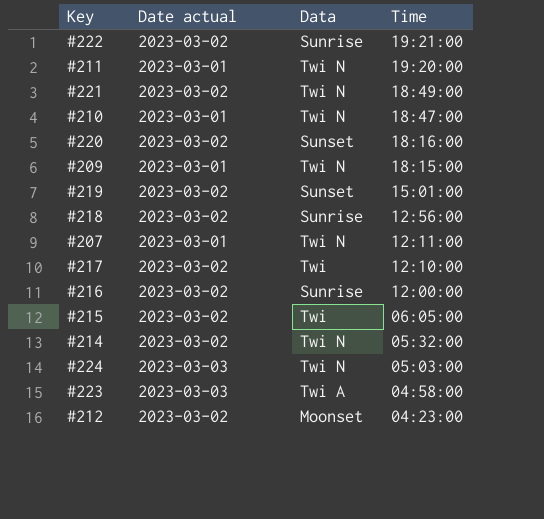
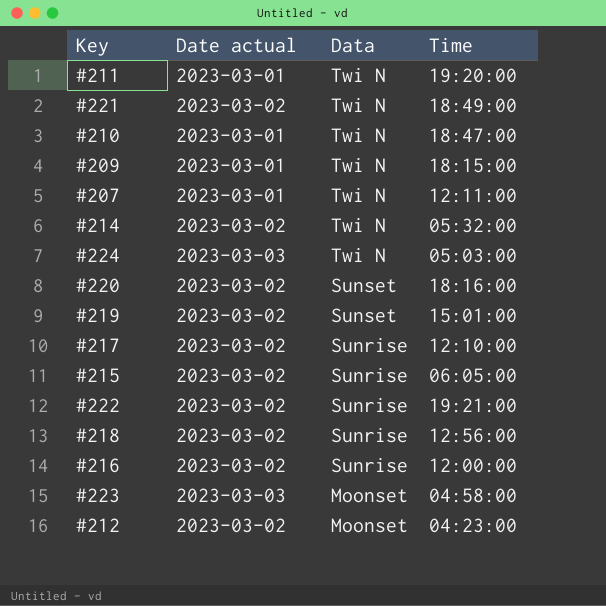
row order: Time descending -> Data descending
#217 | Data: Twi -> Sunrise
#215 | Data: Twi -> Sunrise
#223 | Data: Twi A -> Moonset

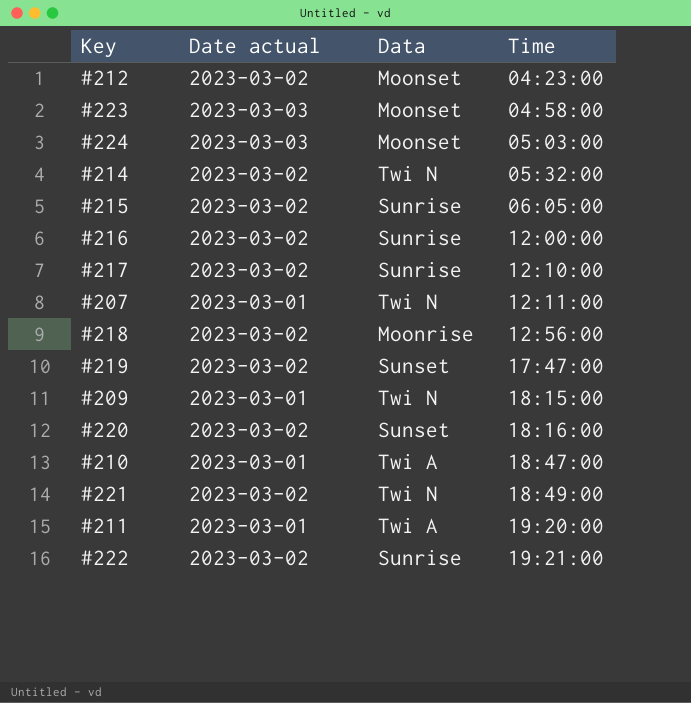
row order: Data descending -> Time ascending
#224 | Data: Twi N -> Moonset
#218 | Data: Sunrise -> Moonrise
#219 | Time: 15:01:00 -> 17:47:00
#210 | Data: Twi N -> Twi A
#211 | Data: Twi N -> Twi A

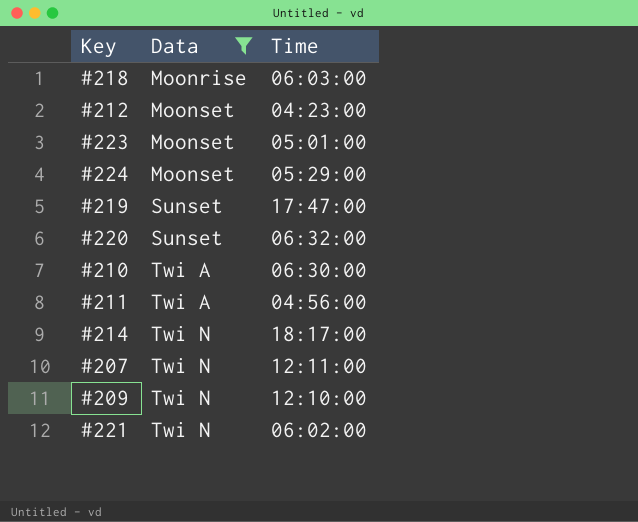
filter: none -> Data != Sunrise
row order: Time ascending -> Data ascending
column Date actual | position: 2 -> none
#218 | Time: 12:56:00 -> 06:03:00
#223 | Time: 04:58:00 -> 05:01:00
#224 | Time: 05:03:00 -> 05:29:00
#220 | Time: 18:16:00 -> 06:32:00
#210 | Time: 18:47:00 -> 06:30:00
#211 | Time: 19:20:00 -> 04:56:00
#214 | Time: 05:32:00 -> 18:17:00
#209 | Time: 18:15:00 -> 12:10:00
#221 | Time: 18:49:00 -> 06:02:00

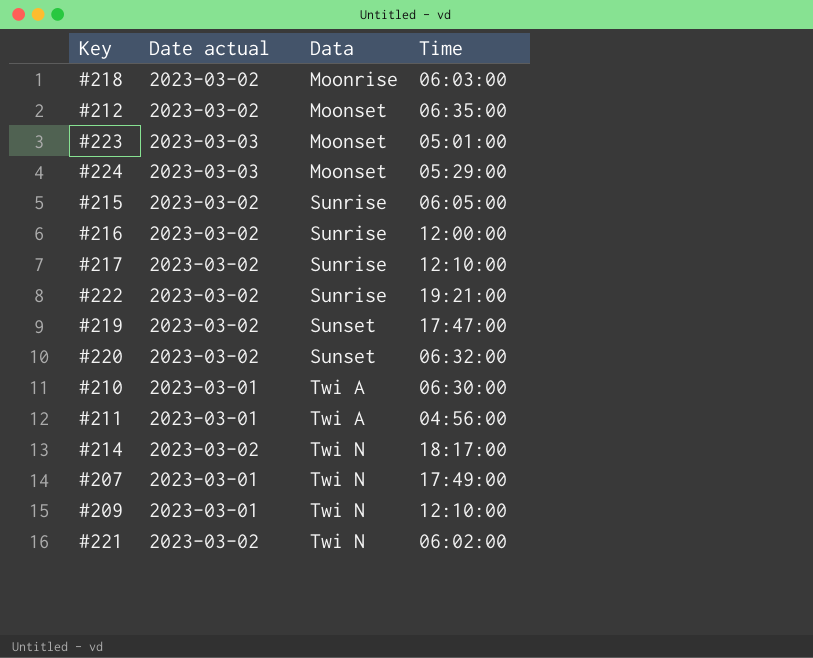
filter: Data != Sunrise -> none
column Date actual | position: none -> 2
#212 | Time: 04:23:00 -> 06:35:00
#207 | Time: 12:11:00 -> 17:49:00

